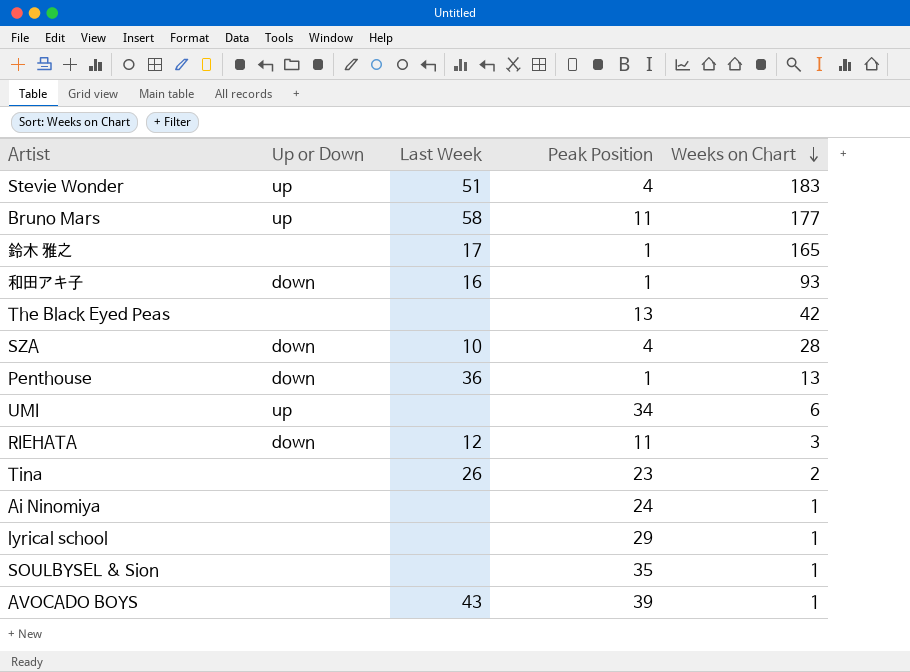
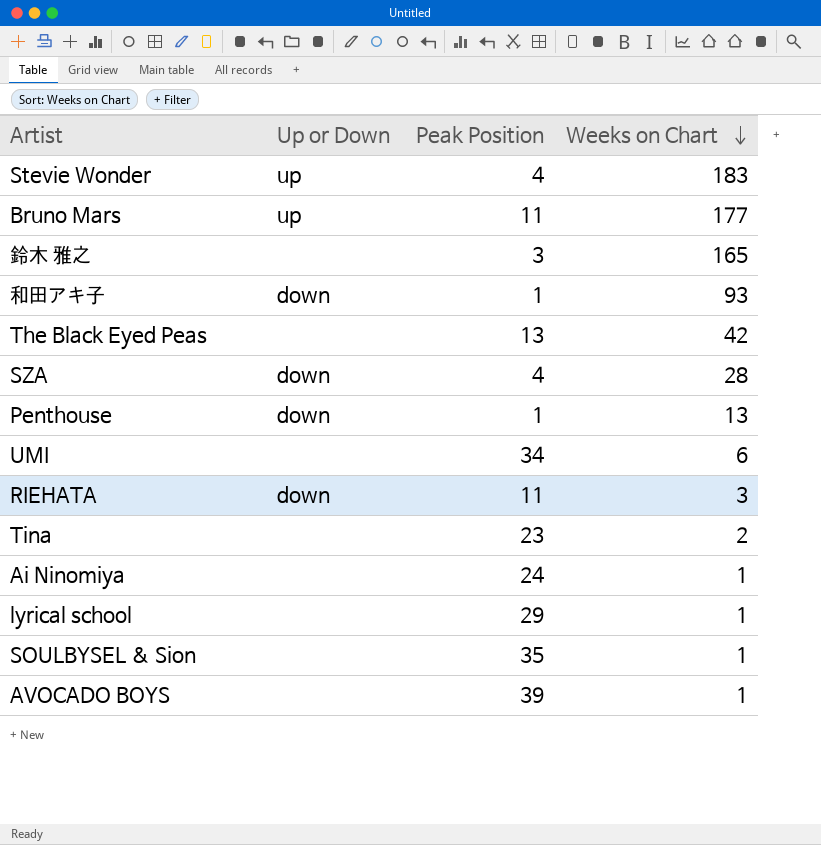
column Last Week | position: 3 -> none
鈴木 雅之 | Peak Position: 1 -> 3
UMI | Up or Down: up -> none

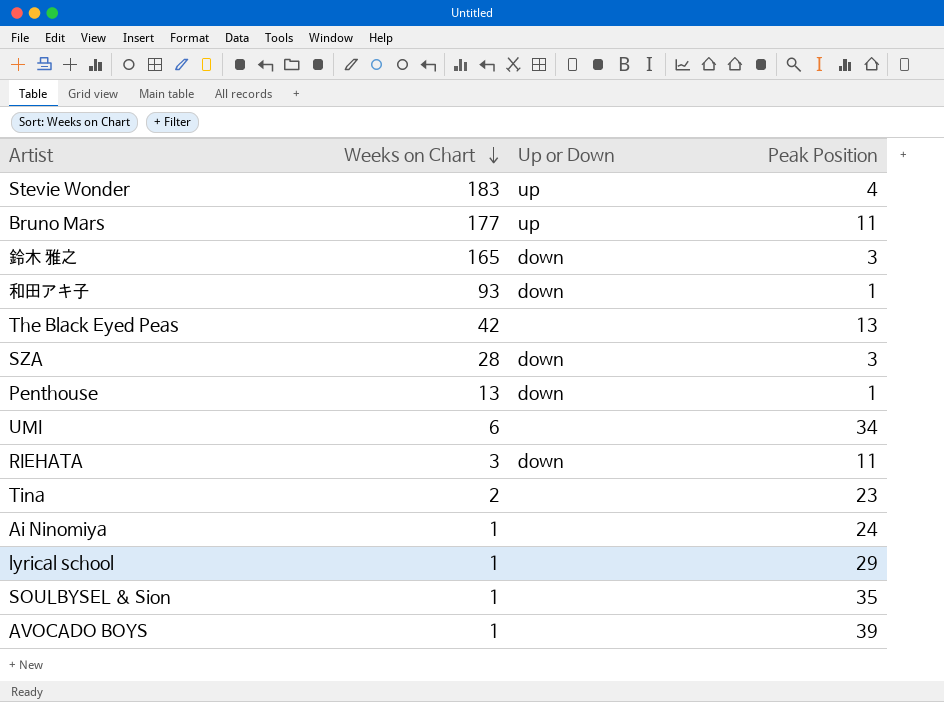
column Weeks on Chart | position: 4 -> 2
鈴木 雅之 | Up or Down: none -> down
SZA | Peak Position: 4 -> 3

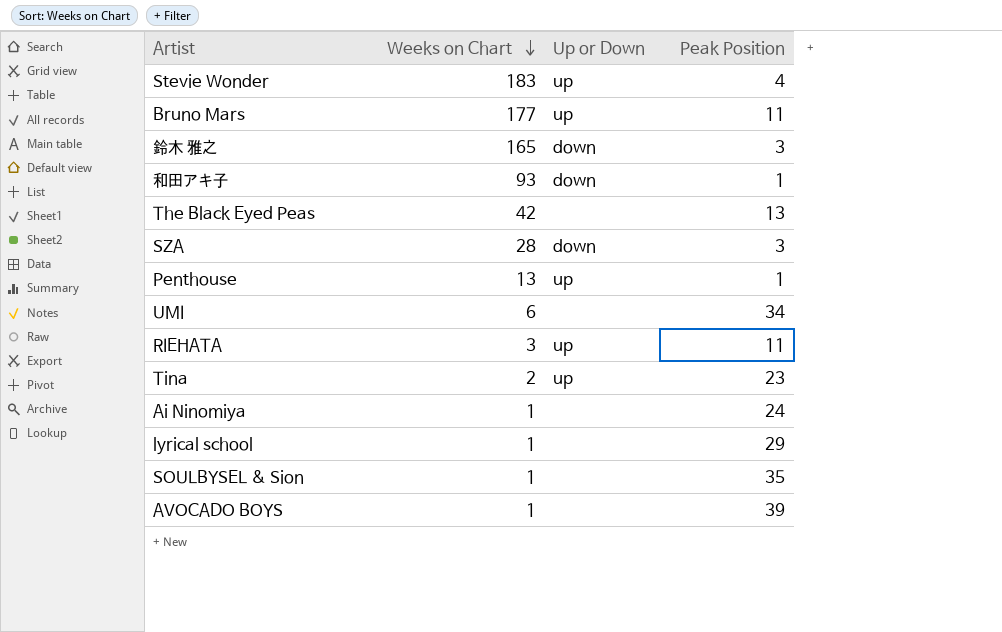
Penthouse | Up or Down: down -> up
RIEHATA | Up or Down: down -> up
Tina | Up or Down: none -> up

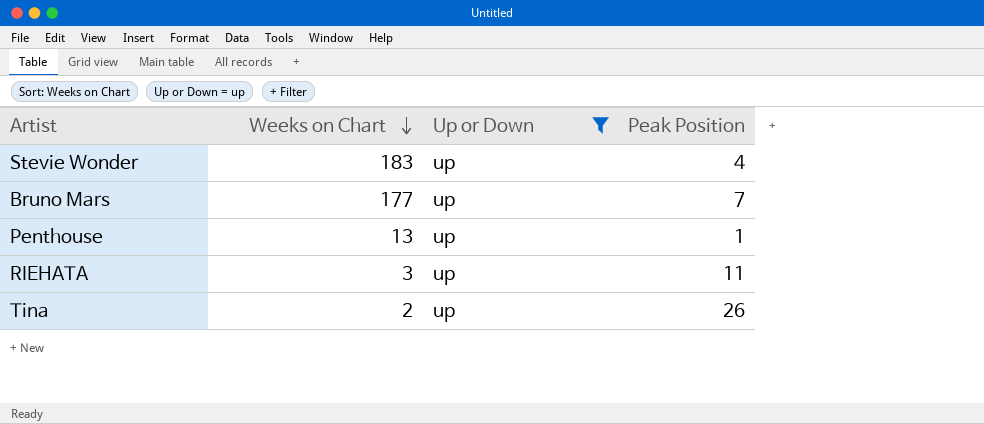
filter: none -> Up or Down = up
Bruno Mars | Peak Position: 11 -> 7
Tina | Peak Position: 23 -> 26

